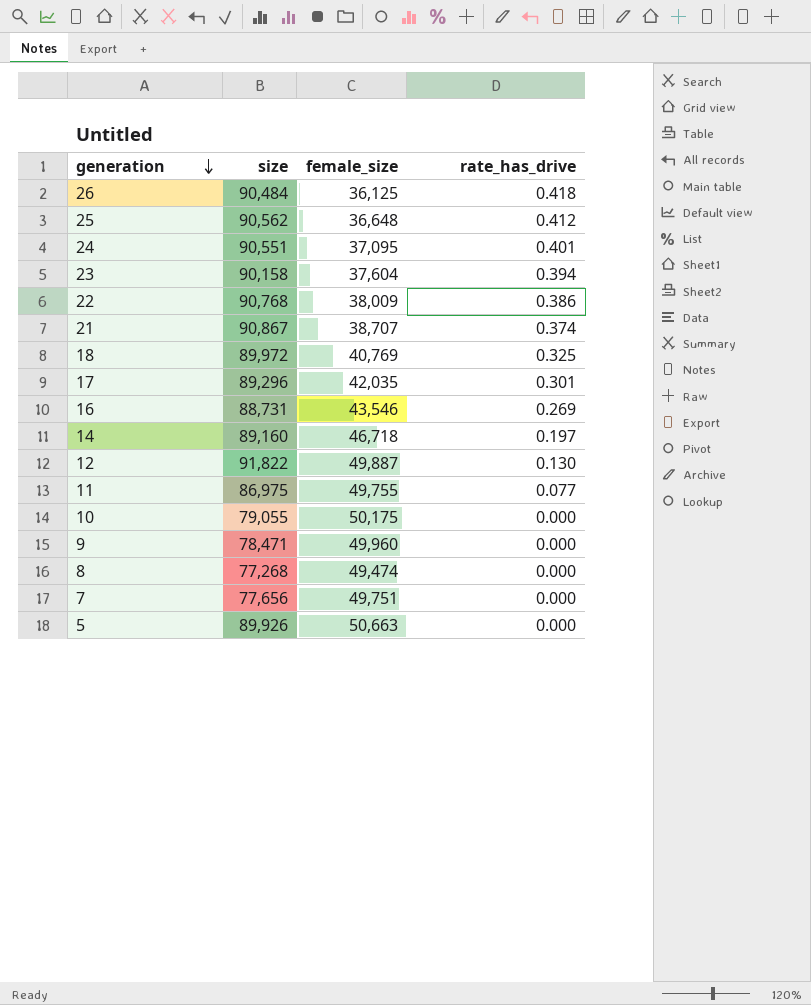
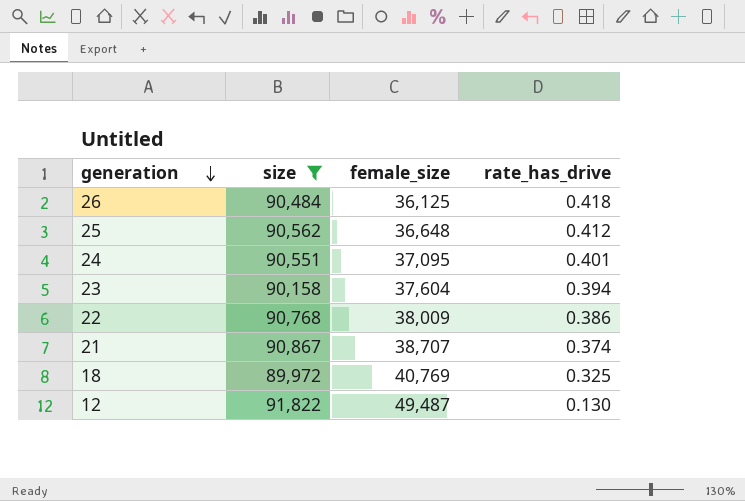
filter: none -> size >= 89,972
12 | female_size: 49,887 -> 49,487

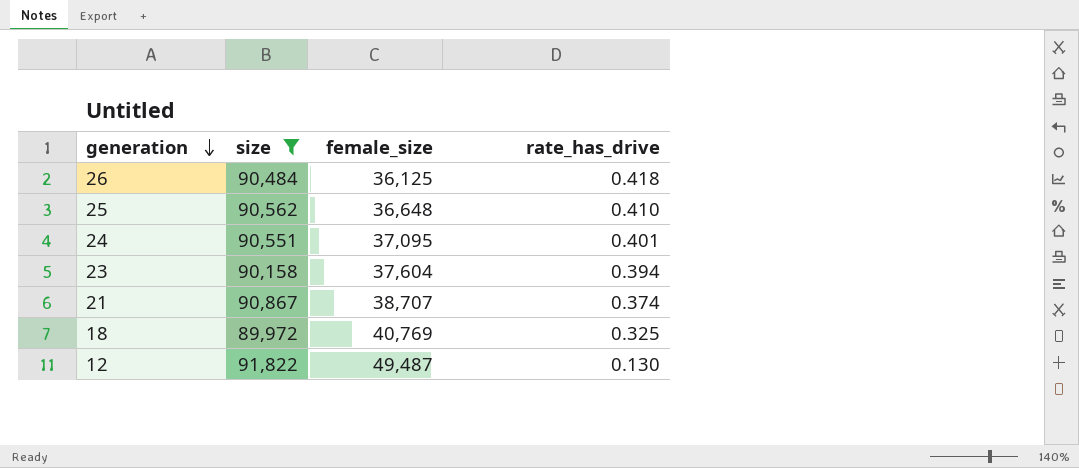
row 22: 90,768 | 38,009 | 0.386 -> none
25 | rate_has_drive: 0.412 -> 0.410

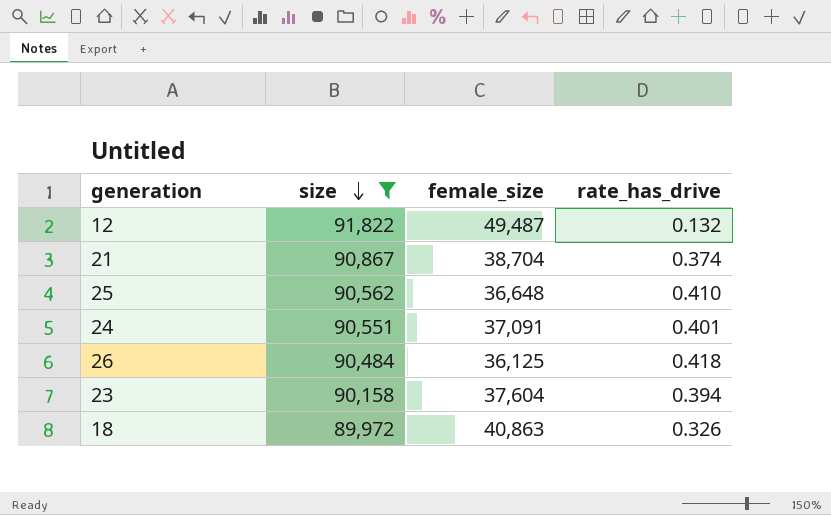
row order: generation descending -> size descending
12 | rate_has_drive: 0.130 -> 0.132
21 | female_size: 38,707 -> 38,704
24 | female_size: 37,095 -> 37,091
18 | female_size: 40,769 -> 40,863
18 | rate_has_drive: 0.325 -> 0.326

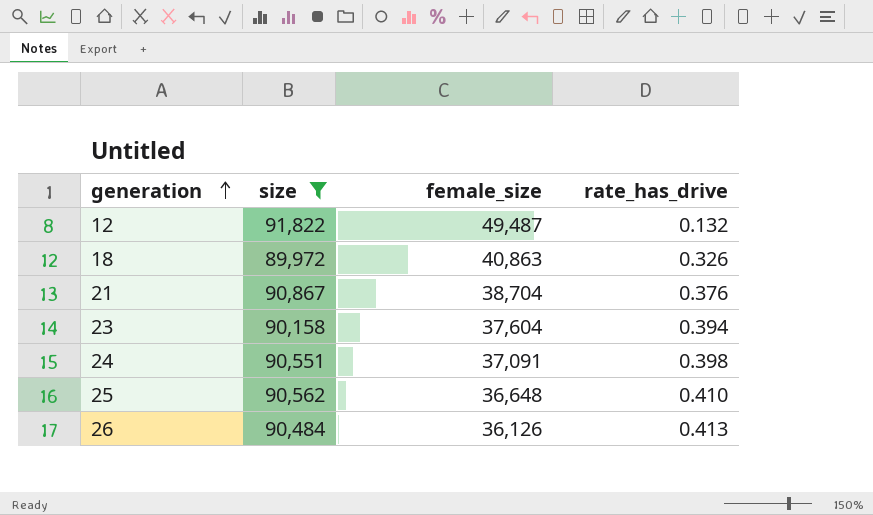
row order: size descending -> generation ascending
21 | rate_has_drive: 0.374 -> 0.376
24 | rate_has_drive: 0.401 -> 0.398
26 | female_size: 36,125 -> 36,126
26 | rate_has_drive: 0.418 -> 0.413

